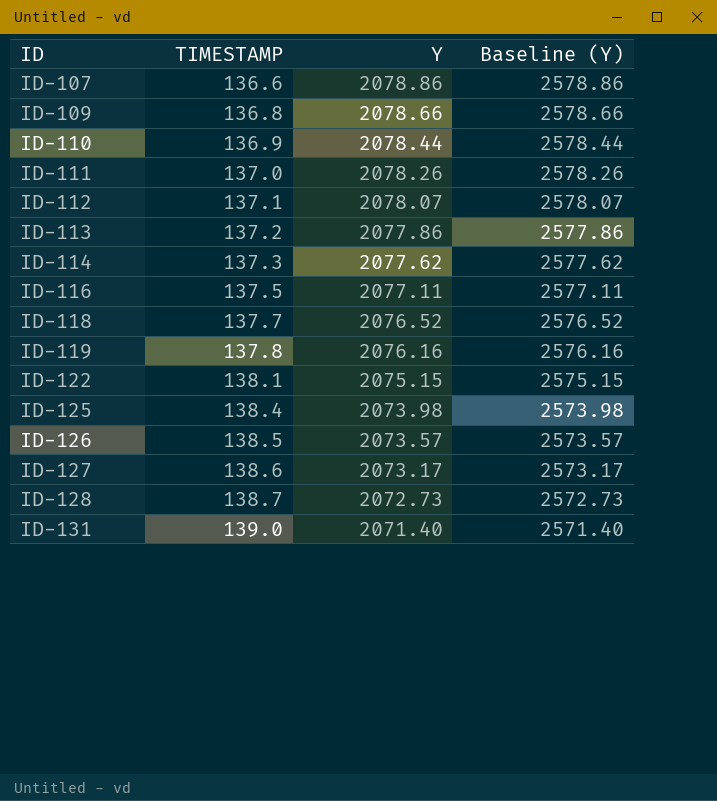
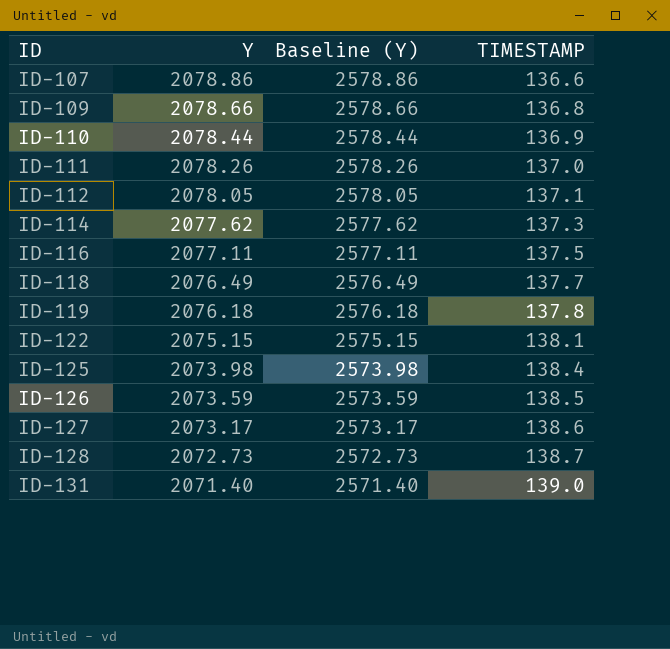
column TIMESTAMP | position: 2 -> 4
row ID-113: 137.2 | 2077.86 | 2577.86 -> none
ID-112 | Y: 2078.07 -> 2078.05
ID-112 | Baseline (Y): 2578.07 -> 2578.05
ID-118 | Y: 2076.52 -> 2076.49
ID-118 | Baseline (Y): 2576.52 -> 2576.49
ID-119 | Y: 2076.16 -> 2076.18
ID-119 | Baseline (Y): 2576.16 -> 2576.18
ID-126 | Y: 2073.57 -> 2073.59
ID-126 | Baseline (Y): 2573.57 -> 2573.59

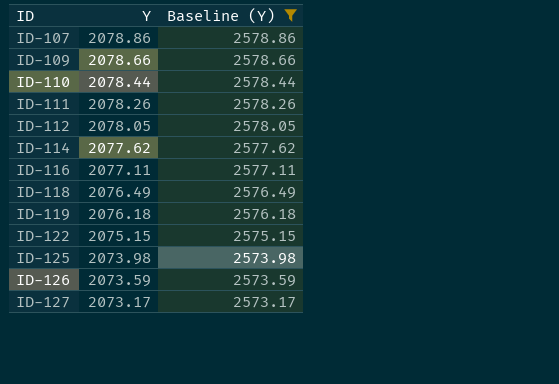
filter: none -> Baseline (Y) >= 2573.17
column TIMESTAMP | position: 4 -> none

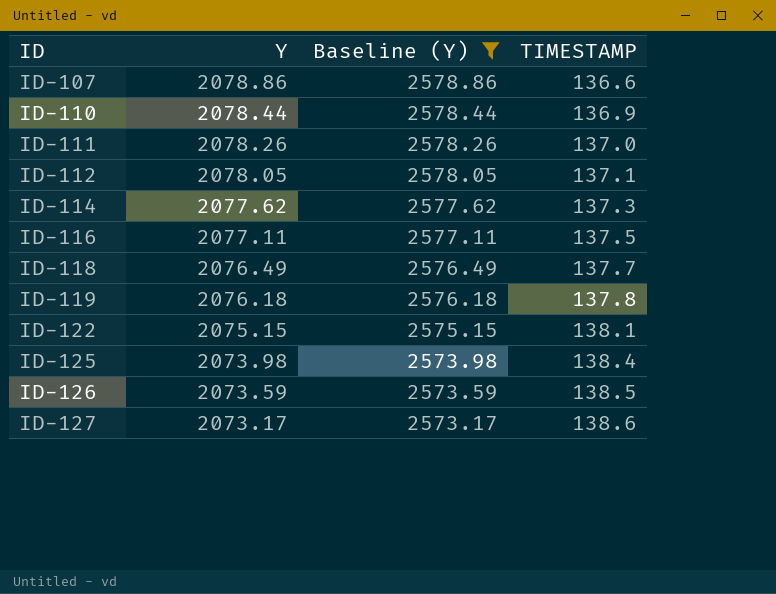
column TIMESTAMP | position: none -> 4
row ID-109: 2078.66 | 2578.66 -> none

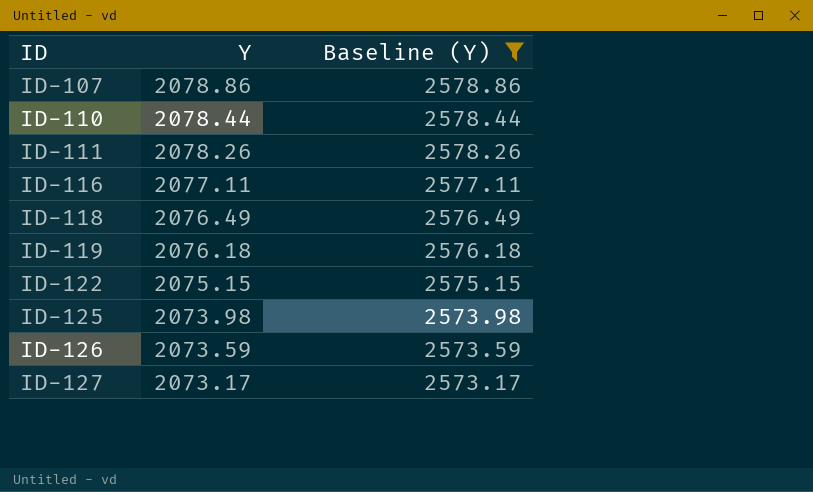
column TIMESTAMP | position: 4 -> none
row ID-112: 2078.05 | 2578.05 | 137.1 -> none
row ID-114: 2077.62 | 2577.62 | 137.3 -> none

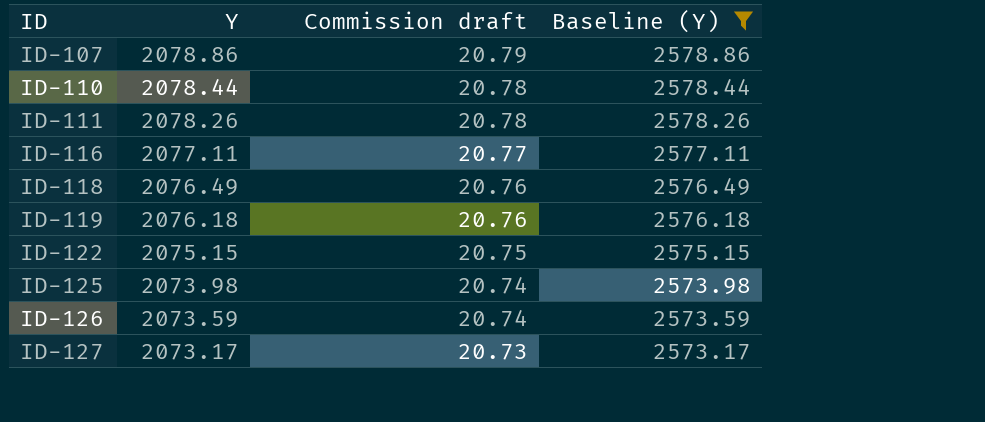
column Commission draft | formula: none -> [Y] * 0.01

